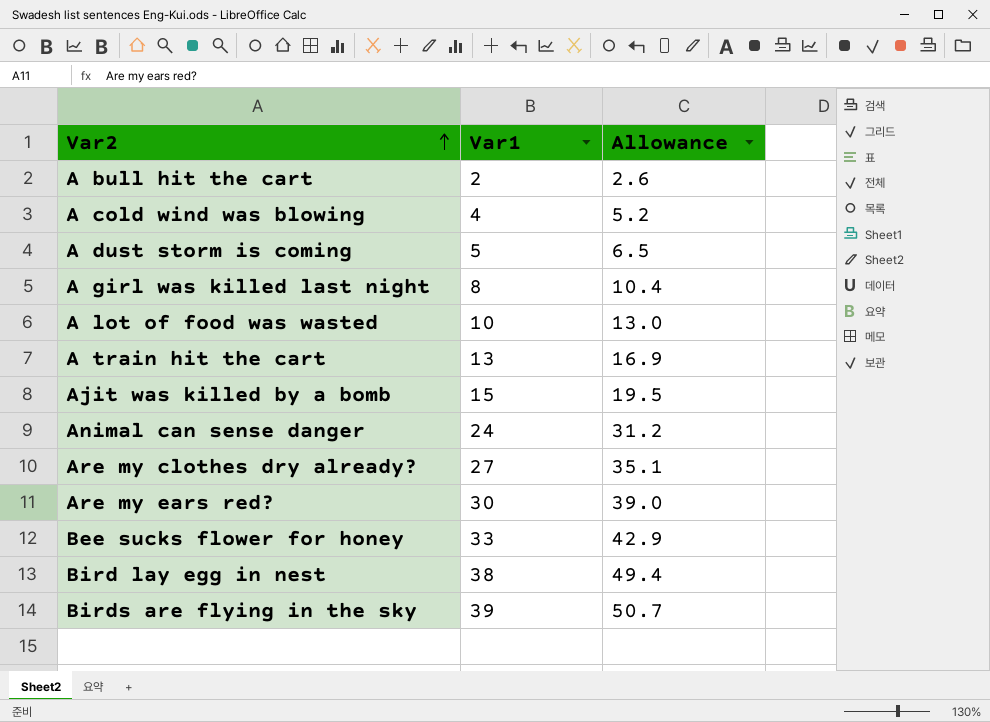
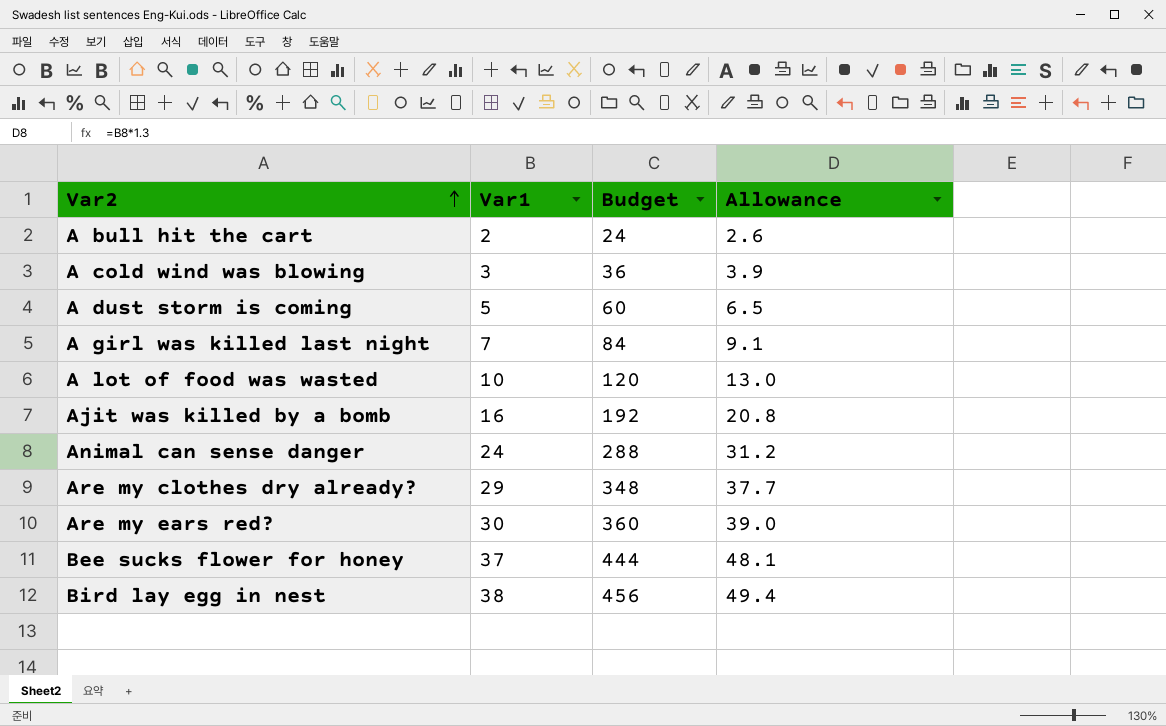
column Budget | formula: none -> [Var1] * 12
row A train hit the cart: 13 | 16.9 -> none
row Birds are flying in the sky: 39 | 50.7 -> none
A cold wind was blowing | Var1: 4 -> 3
A cold wind was blowing | Allowance: 5.2 -> 3.9
A girl was killed last night | Var1: 8 -> 7
A girl was killed last night | Allowance: 10.4 -> 9.1
Ajit was killed by a bomb | Var1: 15 -> 16
Ajit was killed by a bomb | Allowance: 19.5 -> 20.8
Are my clothes dry already? | Var1: 27 -> 29
Are my clothes dry already? | Allowance: 35.1 -> 37.7
Bee sucks flower for honey | Var1: 33 -> 37
Bee sucks flower for honey | Allowance: 42.9 -> 48.1

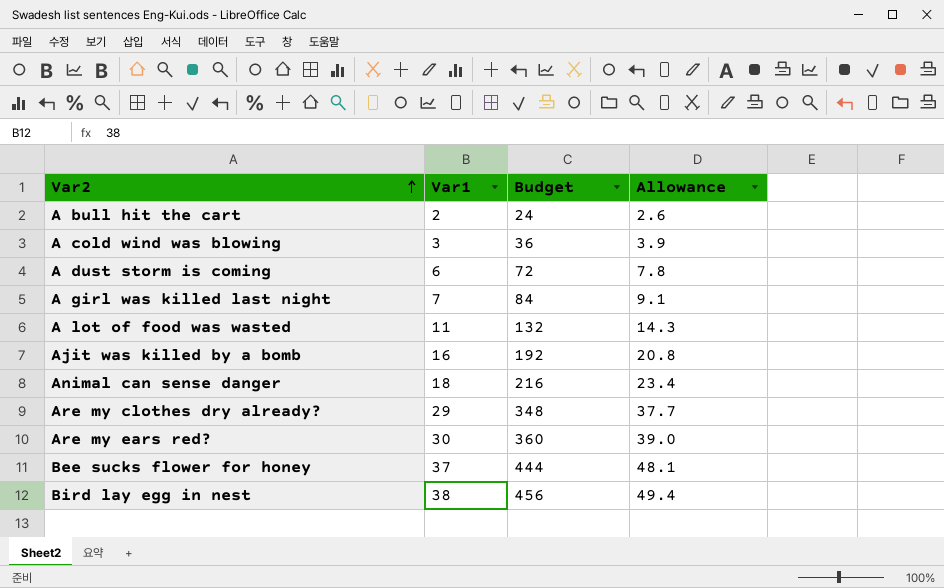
A dust storm is coming | Var1: 5 -> 6
A dust storm is coming | Budget: 60 -> 72
A dust storm is coming | Allowance: 6.5 -> 7.8
A lot of food was wasted | Var1: 10 -> 11
A lot of food was wasted | Budget: 120 -> 132
A lot of food was wasted | Allowance: 13.0 -> 14.3
Animal can sense danger | Var1: 24 -> 18
Animal can sense danger | Budget: 288 -> 216
Animal can sense danger | Allowance: 31.2 -> 23.4

